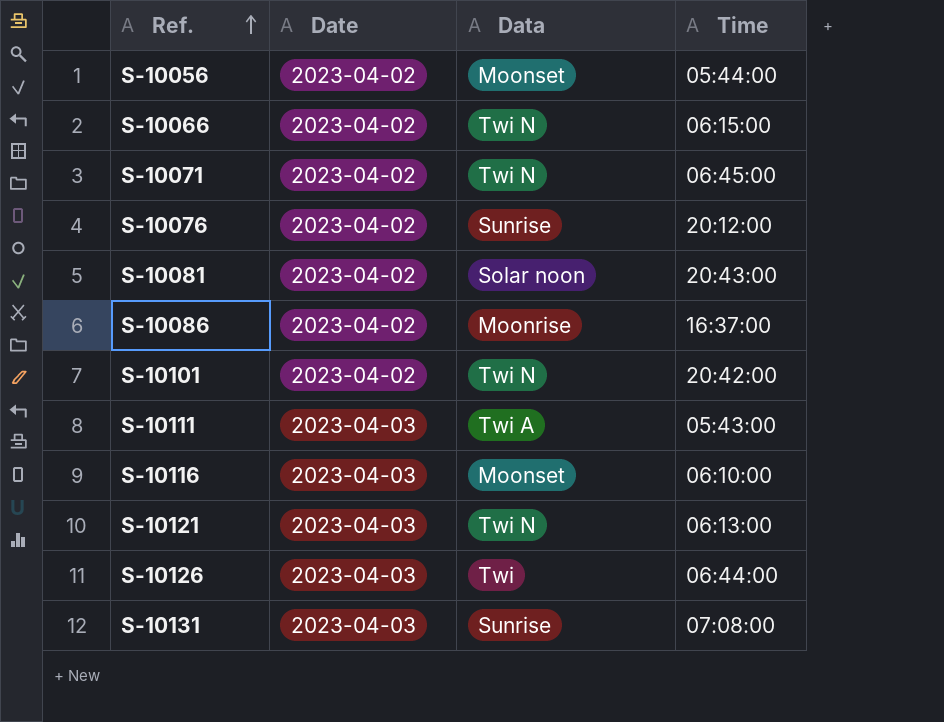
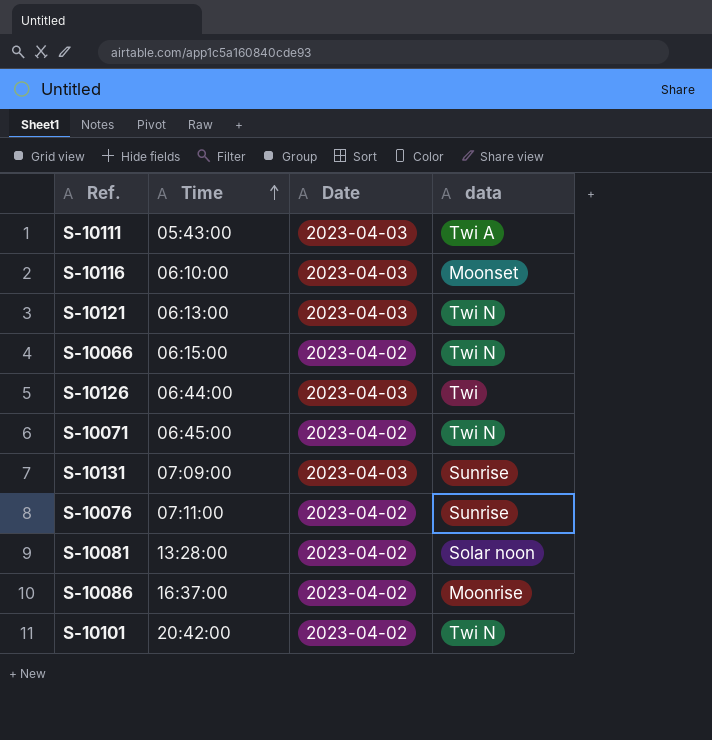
row order: Ref. ascending -> Time ascending
column Time | position: 4 -> 2
column name: Data -> data
row S-10056: 2023-04-02 | Moonset | 05:44:00 -> none
S-10131 | Time: 07:08:00 -> 07:09:00
S-10076 | Time: 20:12:00 -> 07:11:00
S-10081 | Time: 20:43:00 -> 13:28:00

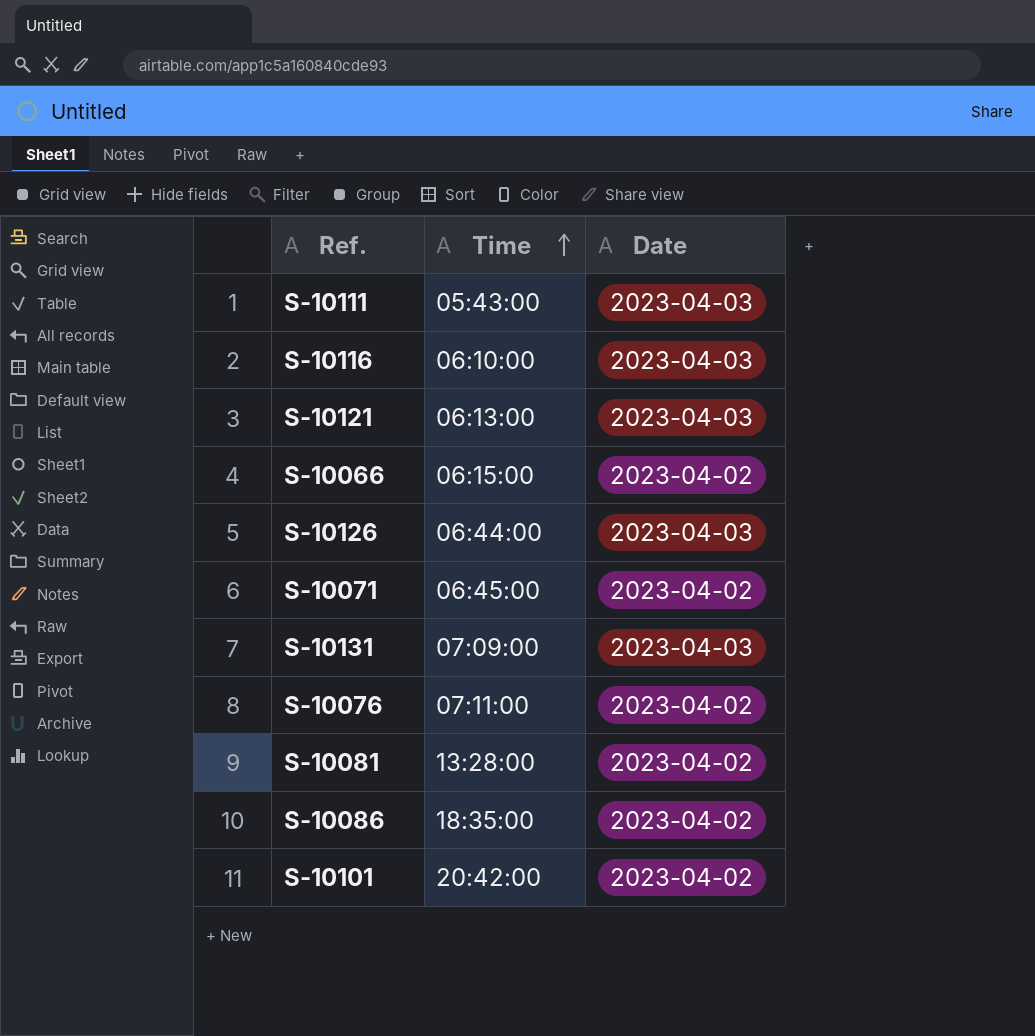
column data | position: 4 -> none
S-10086 | Time: 16:37:00 -> 18:35:00

